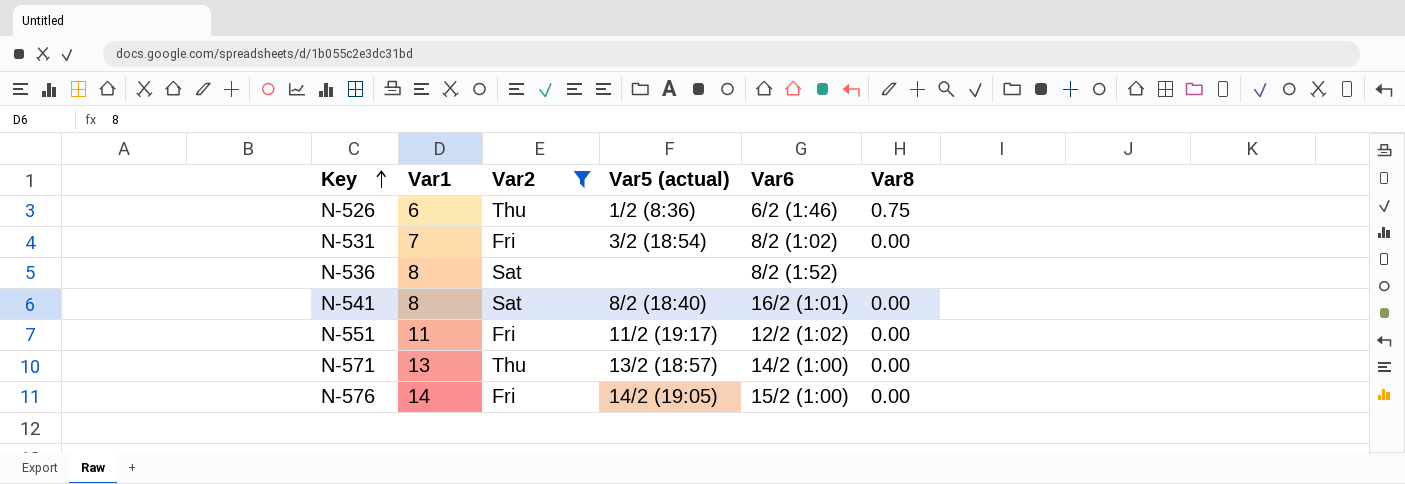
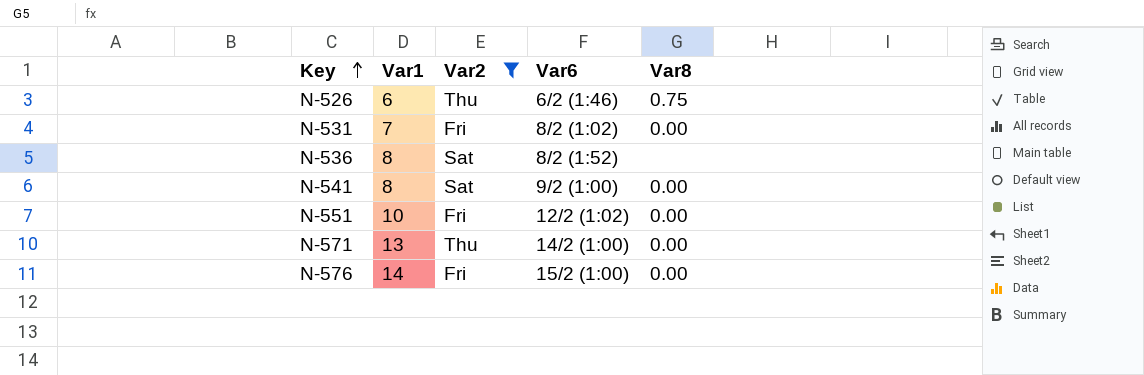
column Var5 (actual) | position: 4 -> none
N-541 | Var6: 16/2 (1:01) -> 9/2 (1:00)
N-551 | Var1: 11 -> 10

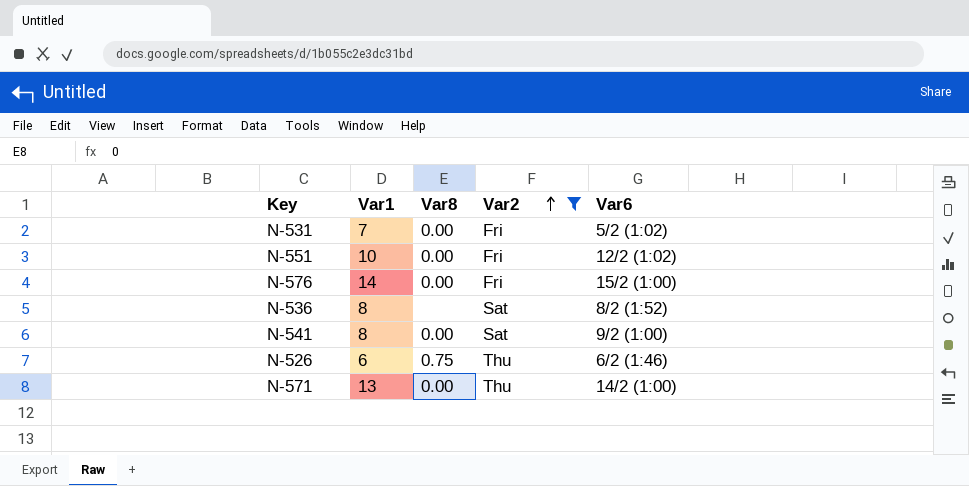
row order: Key ascending -> Var2 ascending
column Var8 | position: 5 -> 3
N-531 | Var6: 8/2 (1:02) -> 5/2 (1:02)

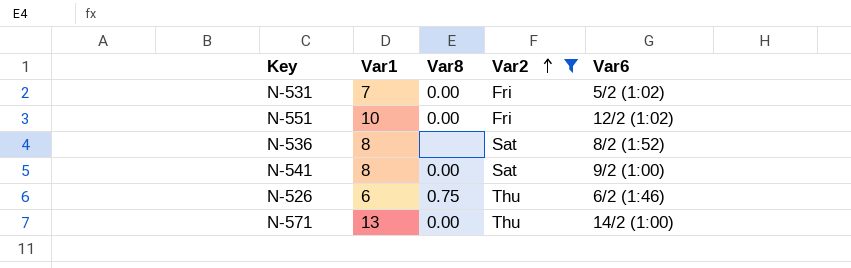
row N-576: 14 | 0.00 | Fri | 15/2 (1:00) -> none

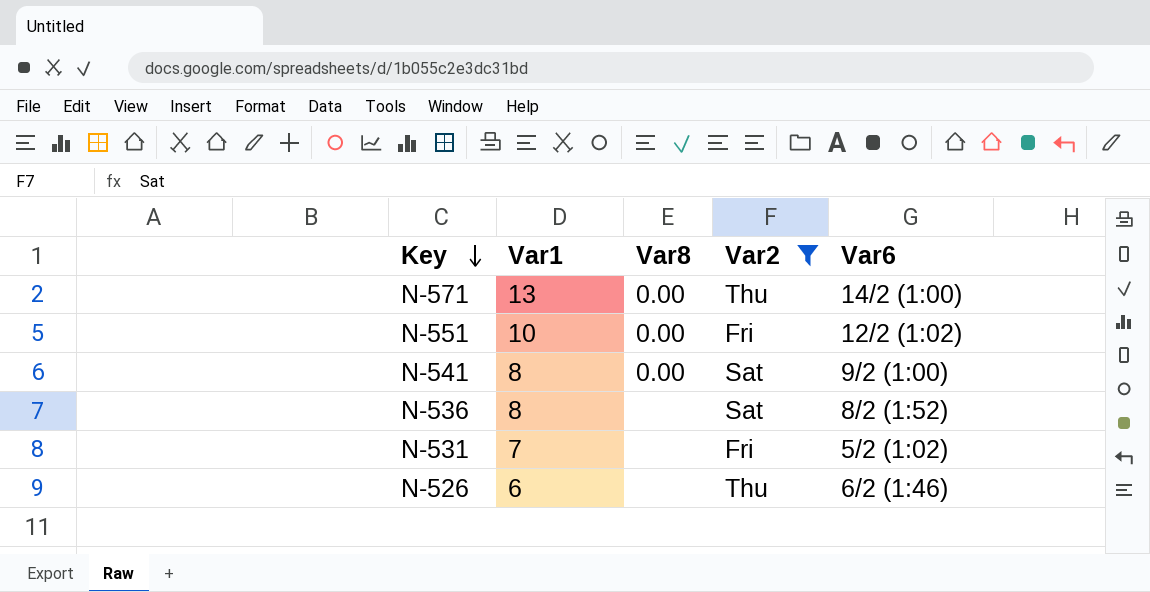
row order: Var2 ascending -> Key descending
N-531 | Var8: 0.00 -> none
N-526 | Var8: 0.75 -> none

